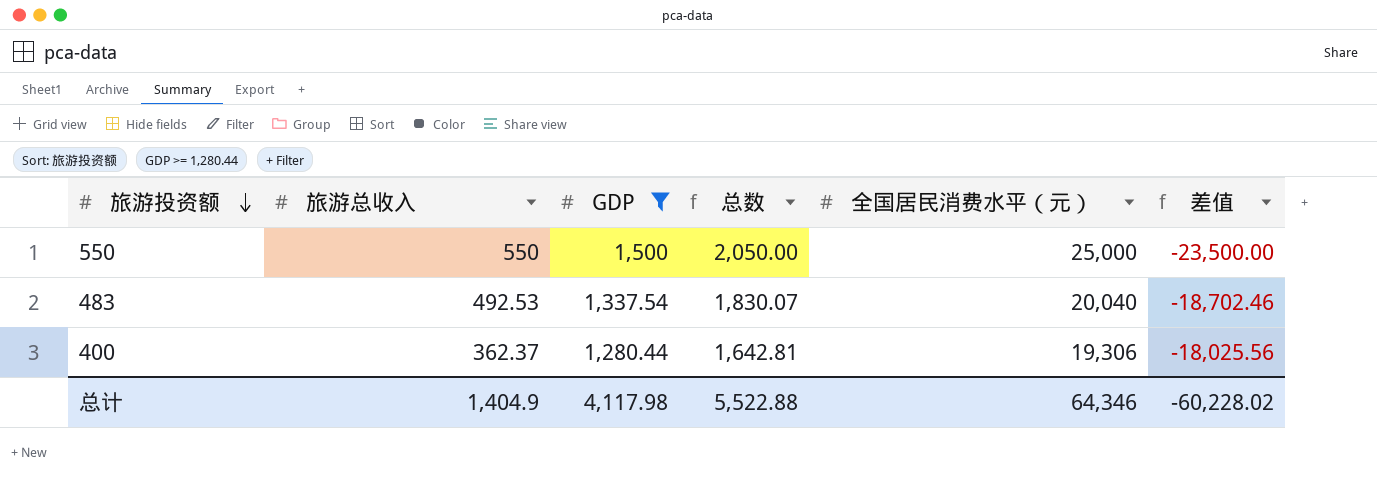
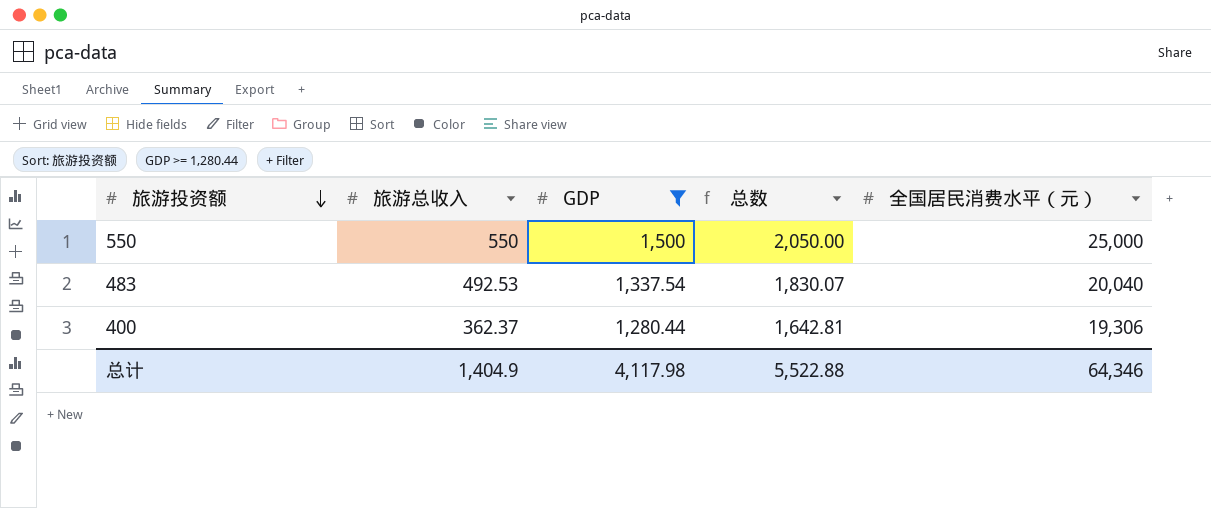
column 差值 | formula: [GDP] - [全国居民消费水平（元）] -> none

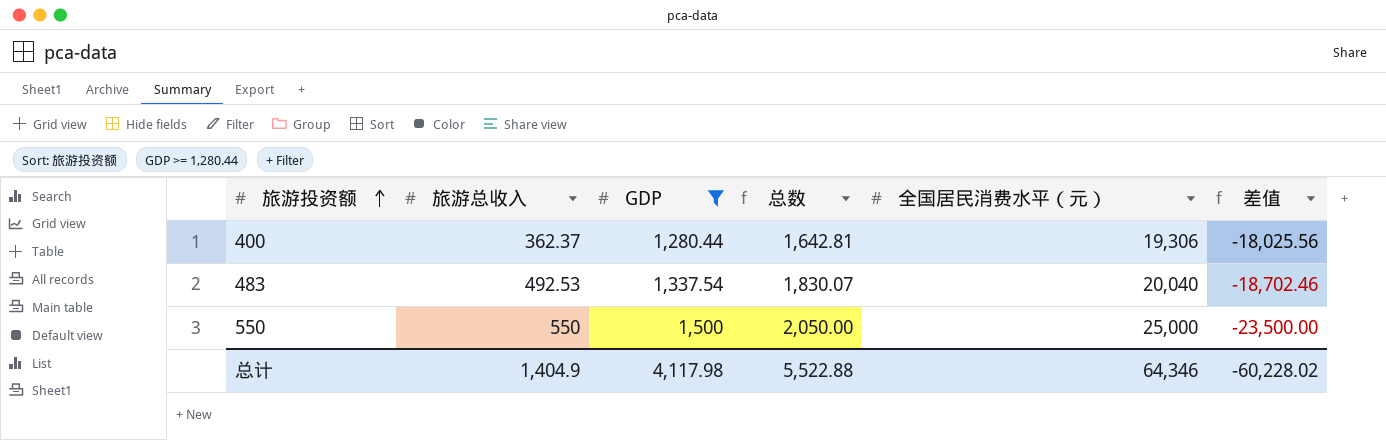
row order: 旅游投资额 descending -> 旅游投资额 ascending
column 差值 | formula: none -> [GDP] - [全国居民消费水平（元）]

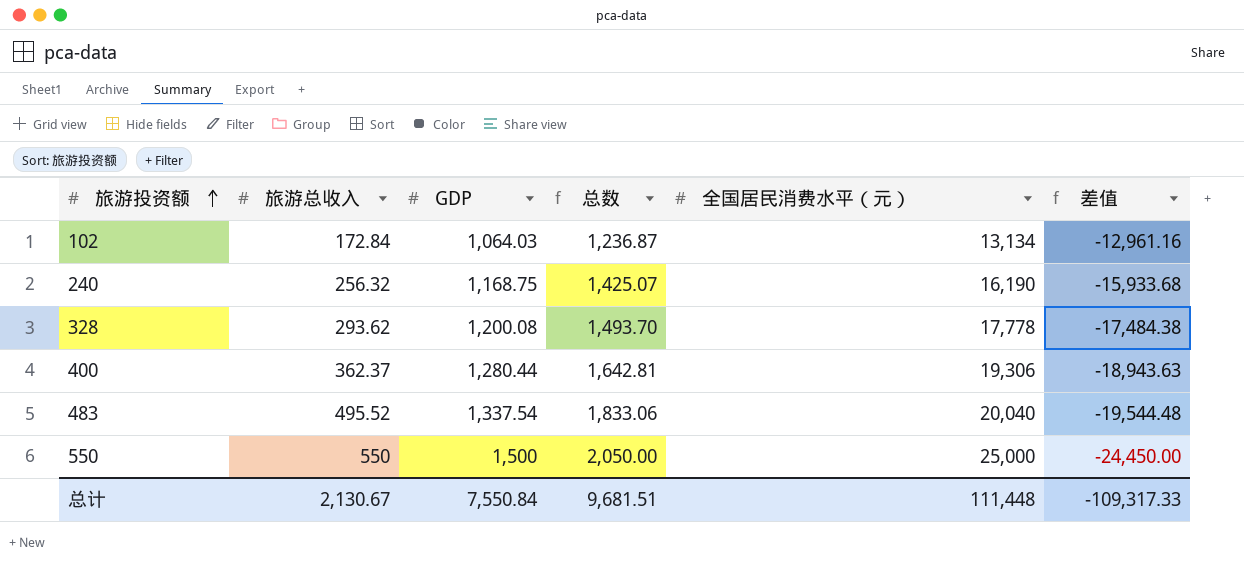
filter: GDP >= 1,280.44 -> none
column 差值 | formula: [GDP] - [全国居民消费水平（元）] -> [旅游总收入] - [全国居民消费水平（元）]
483 | 旅游总收入: 492.53 -> 495.52
483 | 总数: 1,830.07 -> 1,833.06
总计 | 旅游总收入: 1,404.9 -> 2,130.67
总计 | GDP: 4,117.98 -> 7,550.84
总计 | 总数: 5,522.88 -> 9,681.51
总计 | 全国居民消费水平（元）: 64,346 -> 111,448
总计 | 差值: -60,228.02 -> -109,317.33

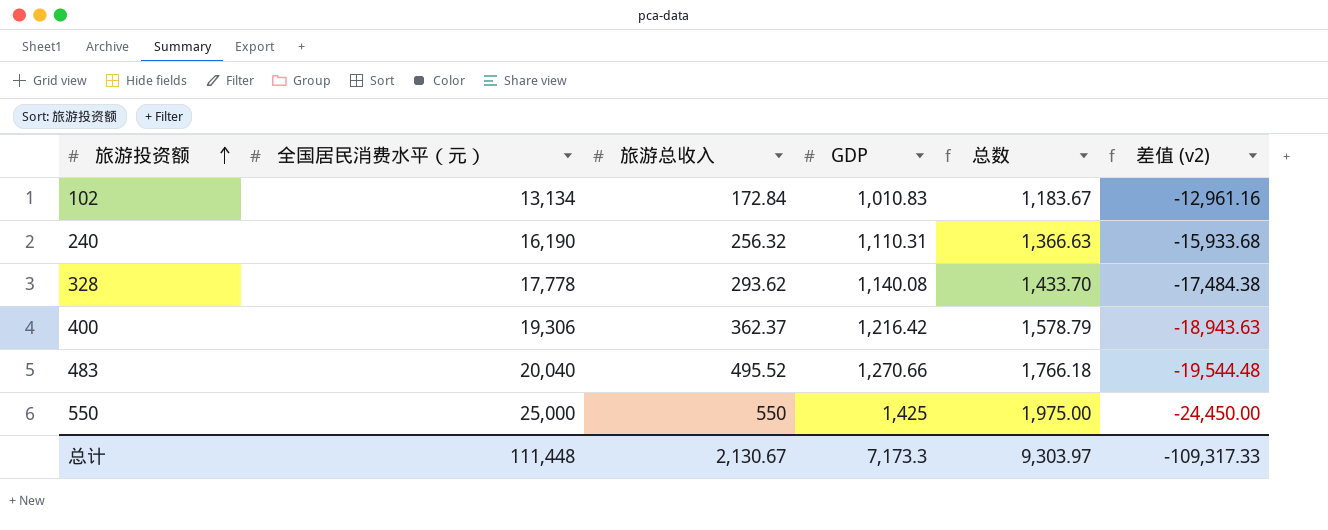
column 全国居民消费水平（元） | position: 5 -> 2
column name: 差值 -> 差值 (v2)
102 | GDP: 1,064.03 -> 1,010.83
102 | 总数: 1,236.87 -> 1,183.67
240 | GDP: 1,168.75 -> 1,110.31
240 | 总数: 1,425.07 -> 1,366.63
328 | GDP: 1,200.08 -> 1,140.08
328 | 总数: 1,493.70 -> 1,433.70
400 | GDP: 1,280.44 -> 1,216.42
400 | 总数: 1,642.81 -> 1,578.79
483 | GDP: 1,337.54 -> 1,270.66
483 | 总数: 1,833.06 -> 1,766.18
550 | GDP: 1,500 -> 1,425
550 | 总数: 2,050.00 -> 1,975.00
总计 | GDP: 7,550.84 -> 7,173.3
总计 | 总数: 9,681.51 -> 9,303.97

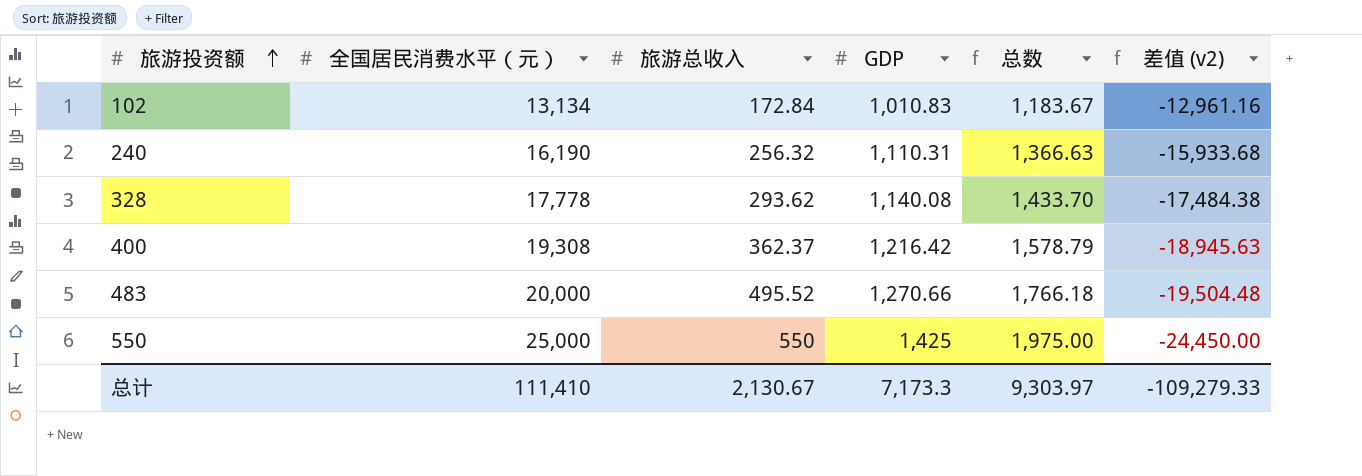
400 | 全国居民消费水平（元）: 19,306 -> 19,308
400 | 差值 (v2): -18,943.63 -> -18,945.63
483 | 全国居民消费水平（元）: 20,040 -> 20,000
483 | 差值 (v2): -19,544.48 -> -19,504.48
总计 | 全国居民消费水平（元）: 111,448 -> 111,410
总计 | 差值 (v2): -109,317.33 -> -109,279.33

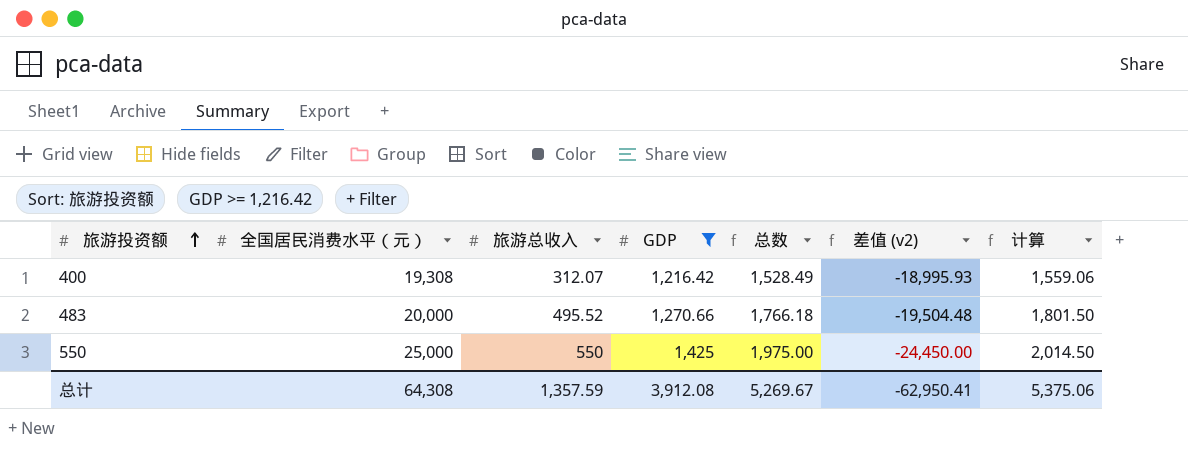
filter: none -> GDP >= 1,216.42
column 计算 | formula: none -> [总数] * 1.02
400 | 旅游总收入: 362.37 -> 312.07
400 | 总数: 1,578.79 -> 1,528.49
400 | 差值 (v2): -18,945.63 -> -18,995.93
总计 | 全国居民消费水平（元）: 111,410 -> 64,308
总计 | 旅游总收入: 2,130.67 -> 1,357.59
总计 | GDP: 7,173.3 -> 3,912.08
总计 | 总数: 9,303.97 -> 5,269.67
总计 | 差值 (v2): -109,279.33 -> -62,950.41

